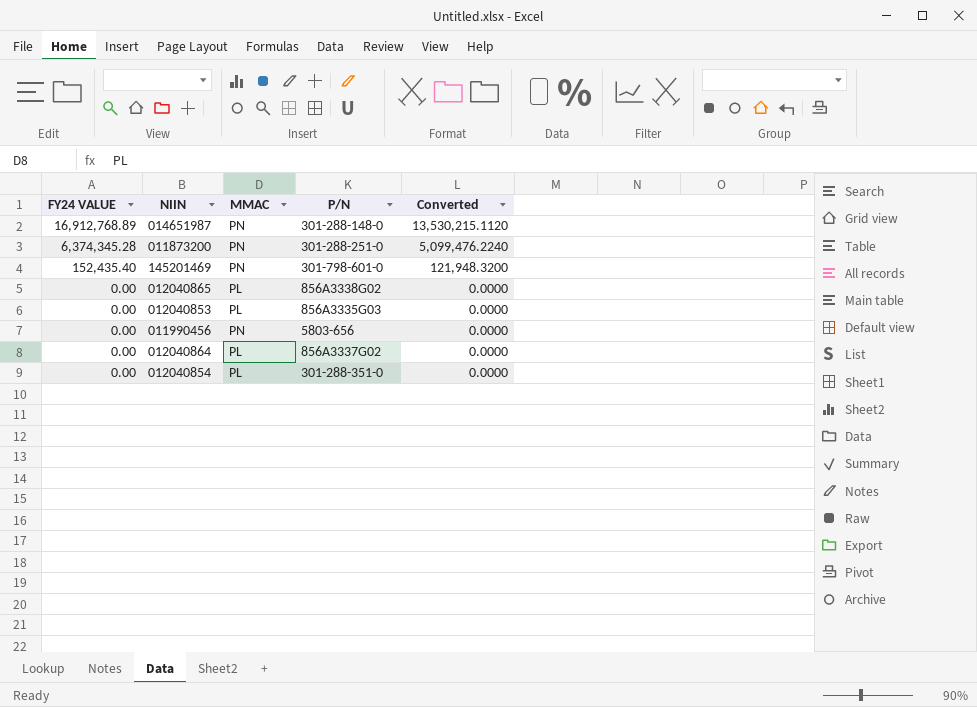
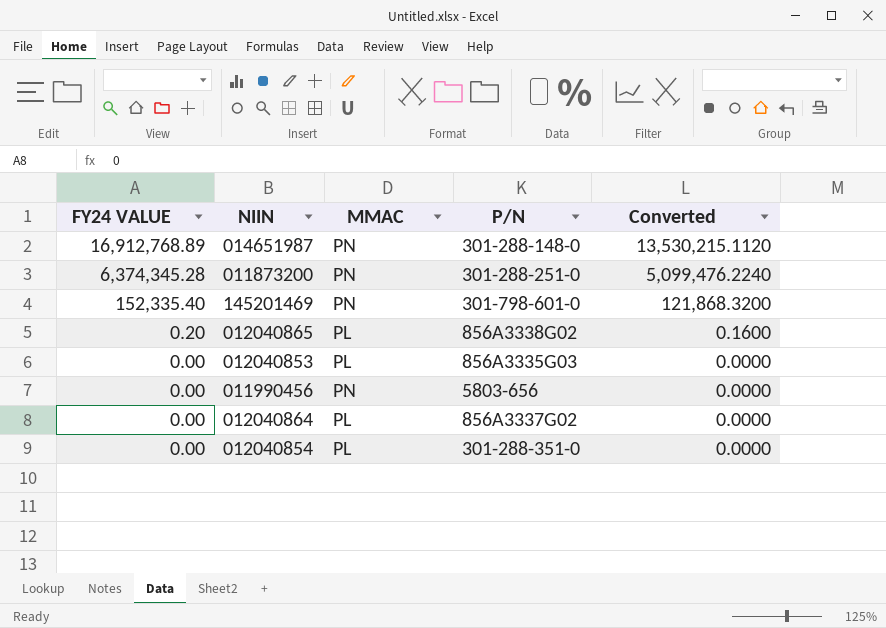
145201469 | FY24 VALUE: 152,435.40 -> 152,335.40
145201469 | Converted: 121,948.3200 -> 121,868.3200
012040865 | FY24 VALUE: 0.00 -> 0.20
012040865 | Converted: 0.0000 -> 0.1600

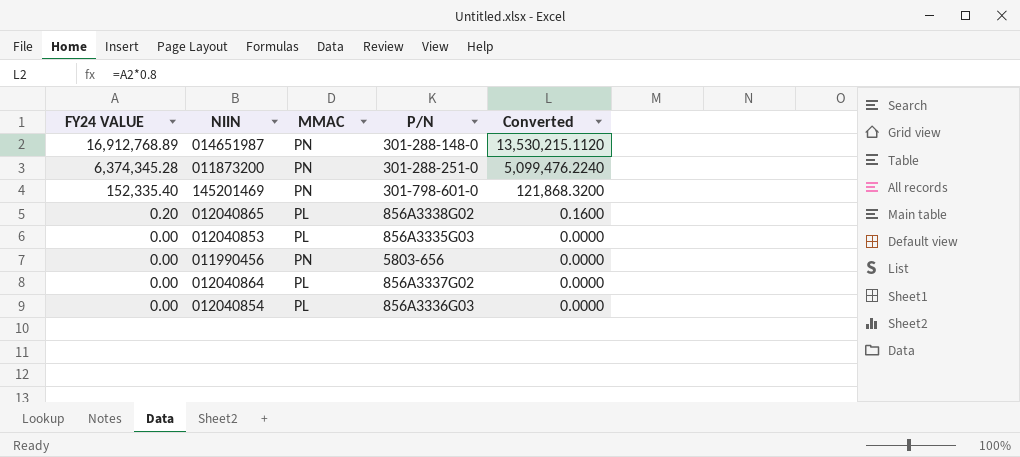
012040854 | P/N: 301-288-351-0 -> 856A3336G03

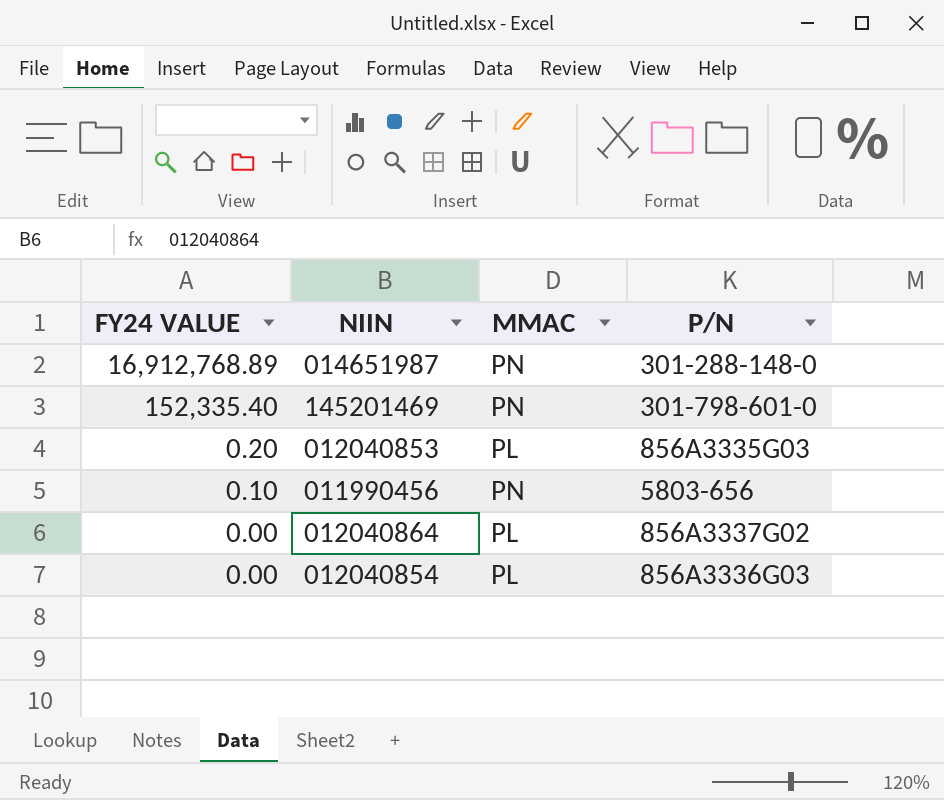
column Converted | formula: [FY24 VALUE] * 0.8 -> none
row 011873200: 6,374,345.28 | PN | 301-288-251-0 | 5,099,476.2240 -> none
row 012040865: 0.20 | PL | 856A3338G02 | 0.1600 -> none
012040853 | FY24 VALUE: 0.00 -> 0.20
011990456 | FY24 VALUE: 0.00 -> 0.10

